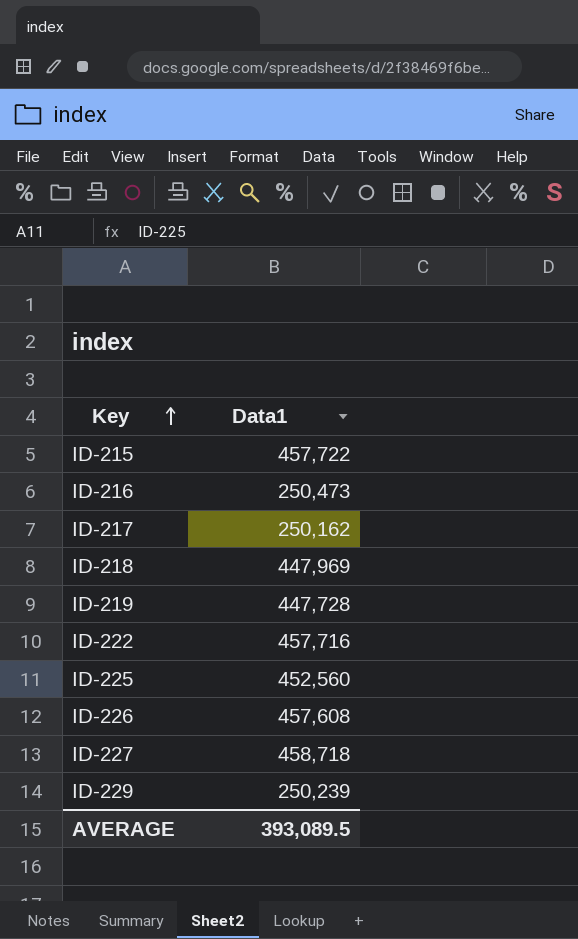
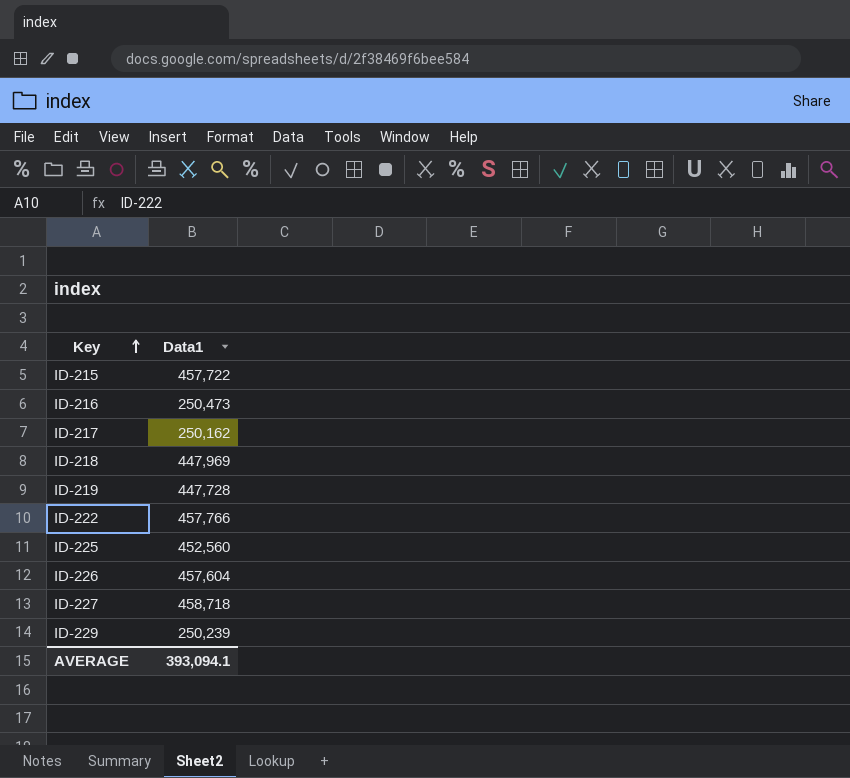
ID-222 | Data1: 457,716 -> 457,766
ID-226 | Data1: 457,608 -> 457,604
AVERAGE | Data1: 393,089.5 -> 393,094.1

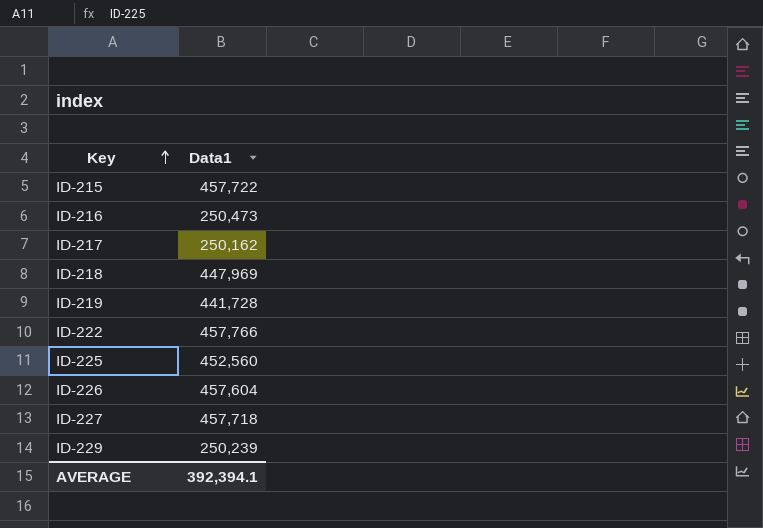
ID-219 | Data1: 447,728 -> 441,728
ID-227 | Data1: 458,718 -> 457,718
AVERAGE | Data1: 393,094.1 -> 392,394.1

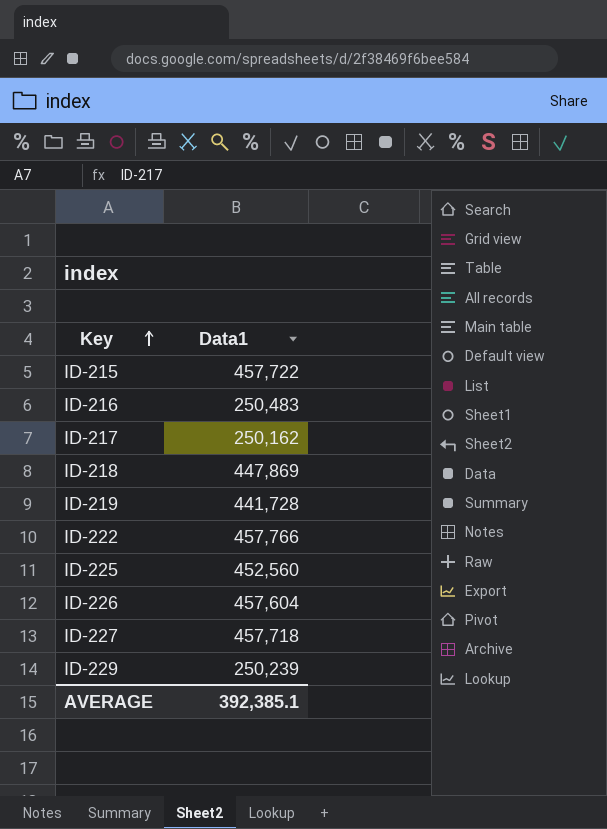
ID-216 | Data1: 250,473 -> 250,483
ID-218 | Data1: 447,969 -> 447,869
AVERAGE | Data1: 392,394.1 -> 392,385.1

